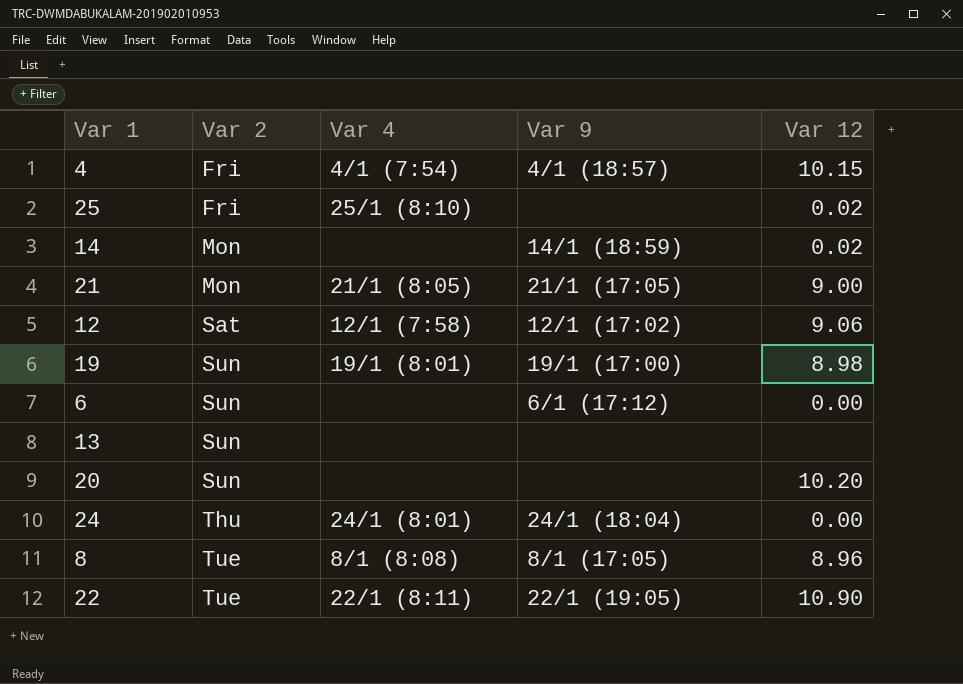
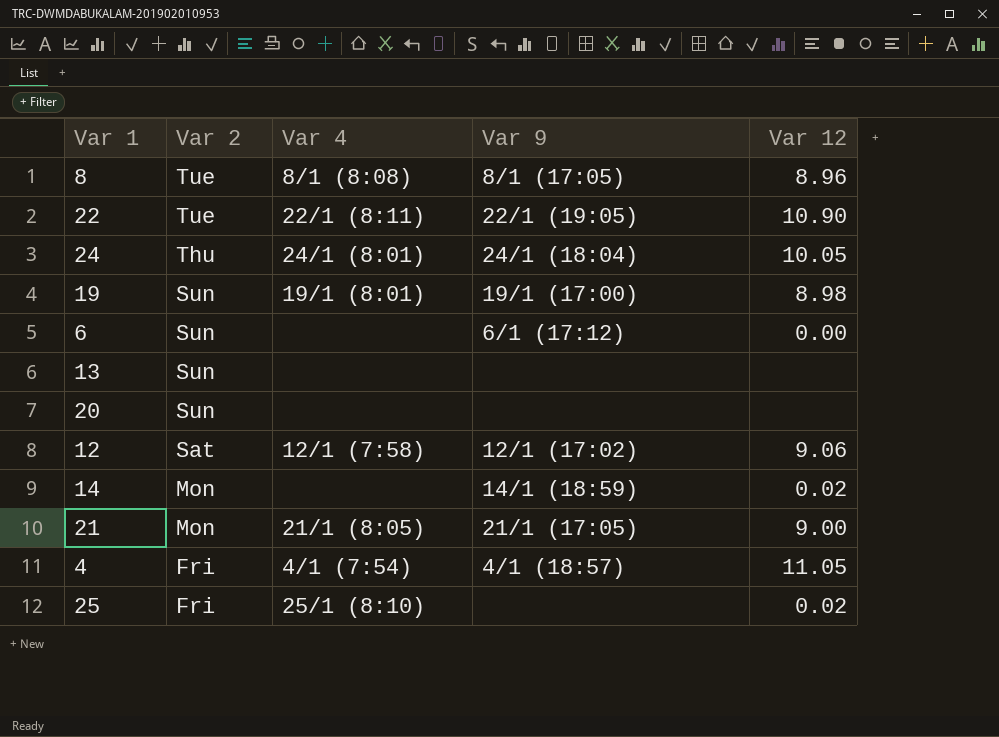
row order: Var 2 ascending -> Var 2 descending
24 | Var 12: 0.00 -> 10.05
20 | Var 12: 10.20 -> none
4 | Var 12: 10.15 -> 11.05

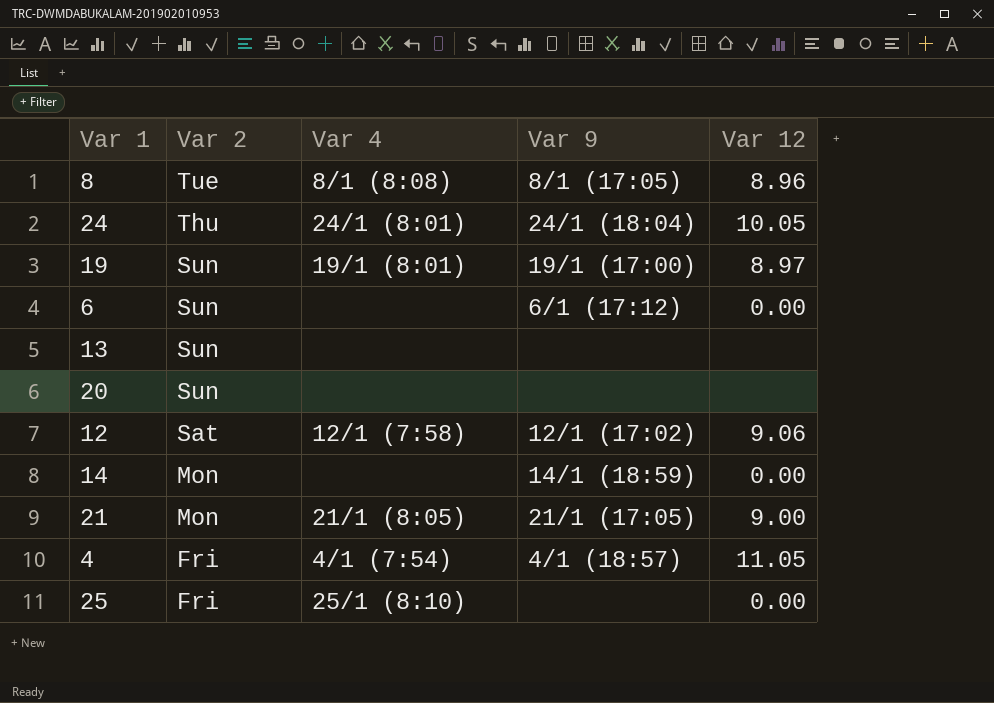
row 22: Tue | 22/1 (8:11) | 22/1 (19:05) | 10.90 -> none
19 | Var 12: 8.98 -> 8.97
14 | Var 12: 0.02 -> 0.00
25 | Var 12: 0.02 -> 0.00

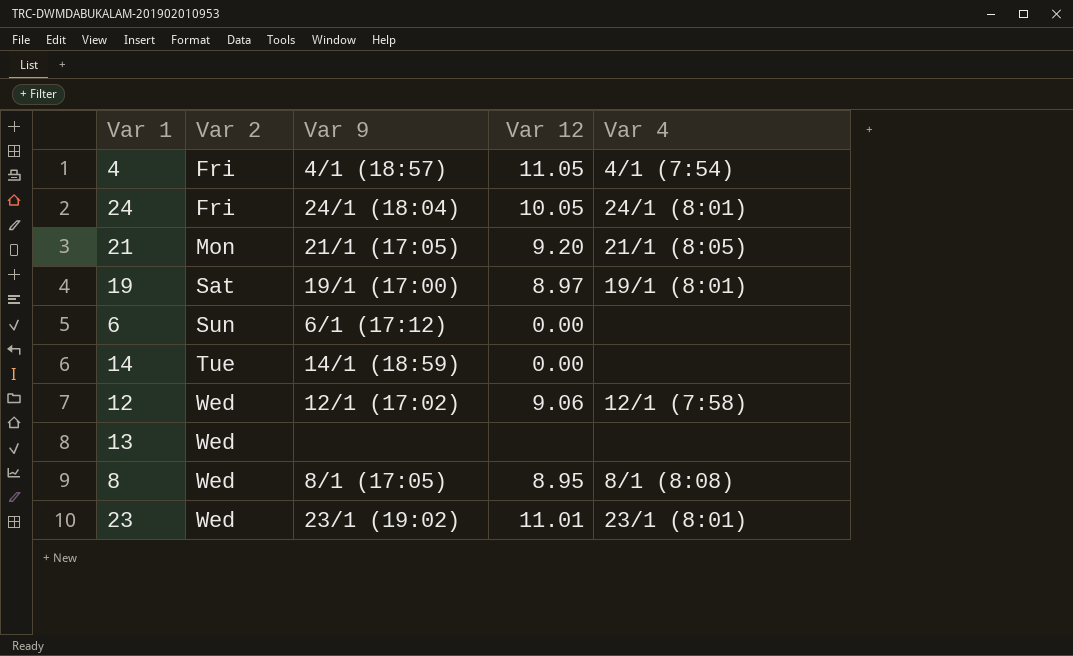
row order: Var 2 descending -> Var 2 ascending
column Var 4 | position: 3 -> 5
row 20: Sun | none | none | none -> none
row 25: Fri | 25/1 (8:10) | none | 0.00 -> none
24 | Var 2: Thu -> Fri
21 | Var 12: 9.00 -> 9.20
19 | Var 2: Sun -> Sat
14 | Var 2: Mon -> Tue
12 | Var 2: Sat -> Wed
13 | Var 2: Sun -> Wed
8 | Var 2: Tue -> Wed
8 | Var 12: 8.96 -> 8.95
row 23: none -> Wed | 23/1 (19:02) | 11.01 | 23/1 (8:01)

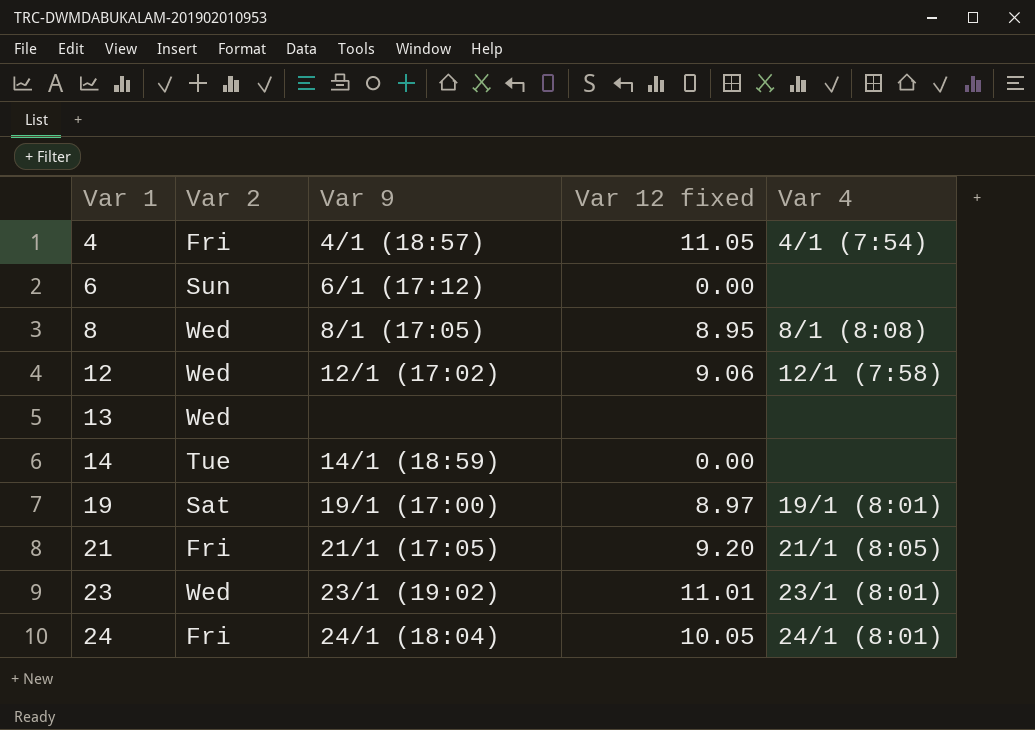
row order: Var 2 ascending -> Var 1 ascending
column name: Var 12 -> Var 12 fixed
21 | Var 2: Mon -> Fri

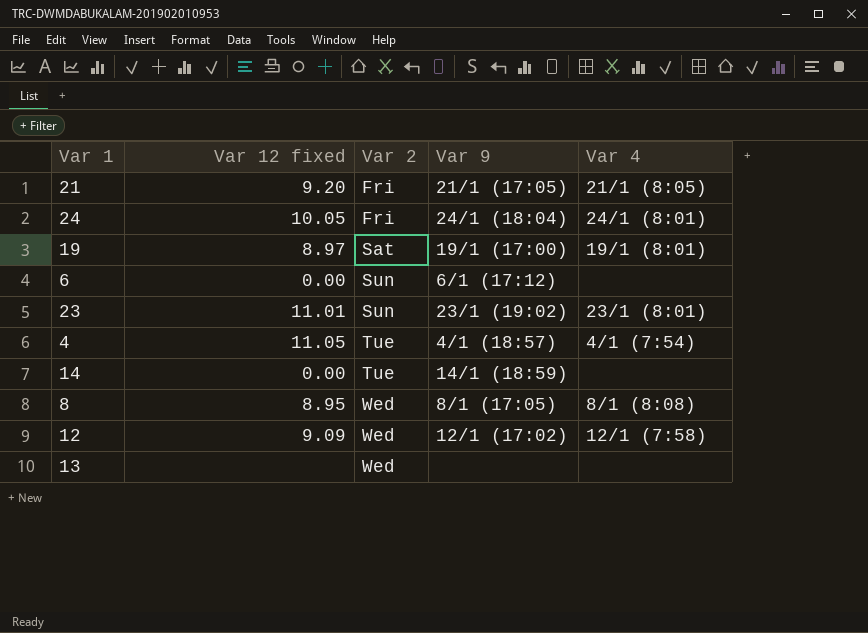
row order: Var 1 ascending -> Var 2 ascending
column Var 12 fixed | position: 4 -> 2
23 | Var 2: Wed -> Sun
4 | Var 2: Fri -> Tue
12 | Var 12 fixed: 9.06 -> 9.09

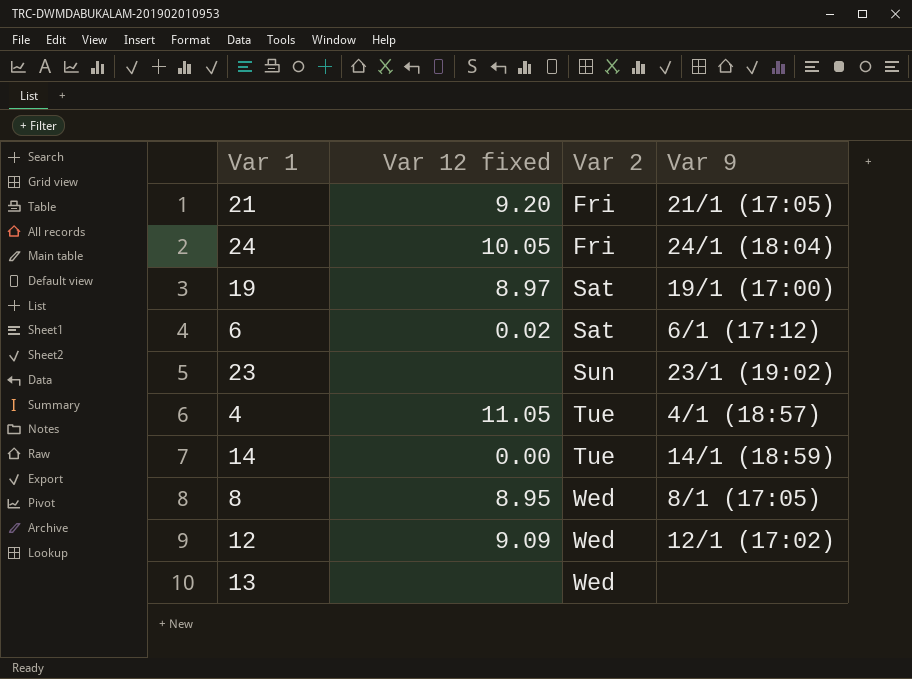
column Var 4 | position: 5 -> none
6 | Var 12 fixed: 0.00 -> 0.02
6 | Var 2: Sun -> Sat
23 | Var 12 fixed: 11.01 -> none

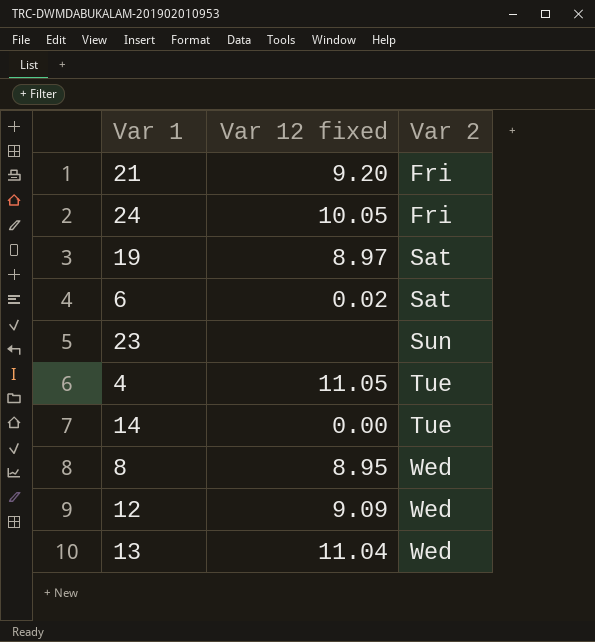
column Var 9 | position: 4 -> none
13 | Var 12 fixed: none -> 11.04

